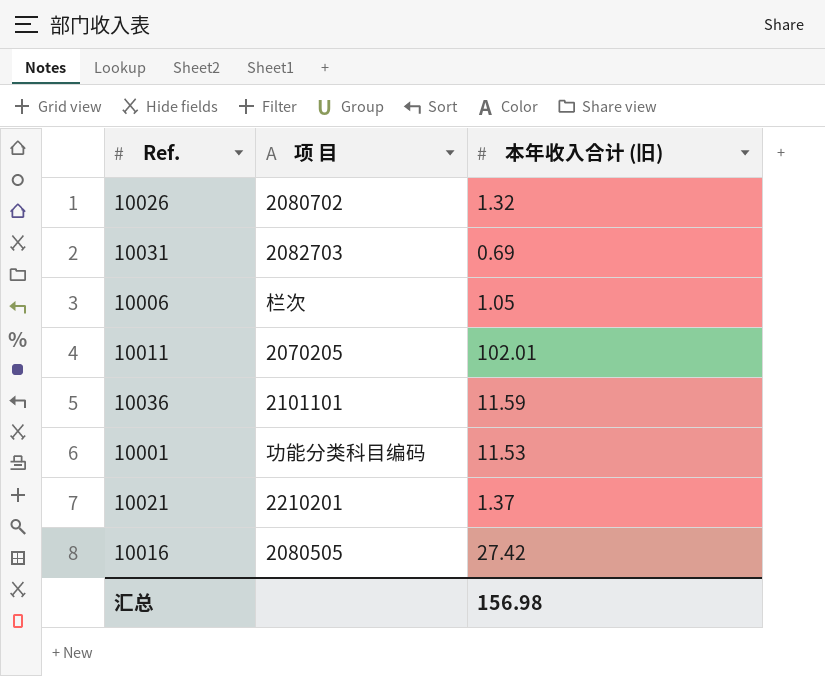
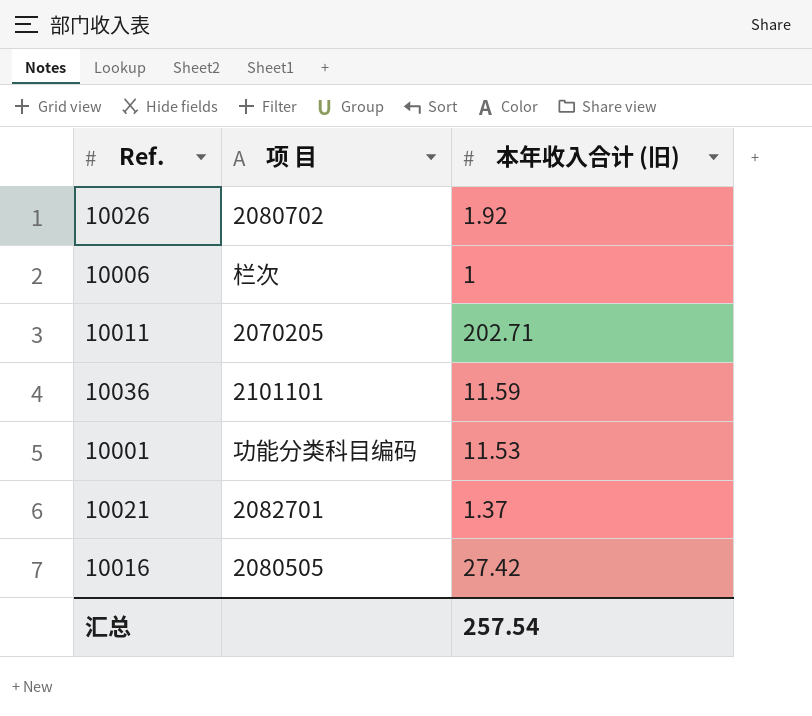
row 10031: 2082703 | 0.69 -> none
10026 | 本年收入合计 (旧): 1.32 -> 1.92
10006 | 本年收入合计 (旧): 1.05 -> 1
10011 | 本年收入合计 (旧): 102.01 -> 202.71
10021 | 项 目: 2210201 -> 2082701
汇总 | 本年收入合计 (旧): 156.98 -> 257.54

